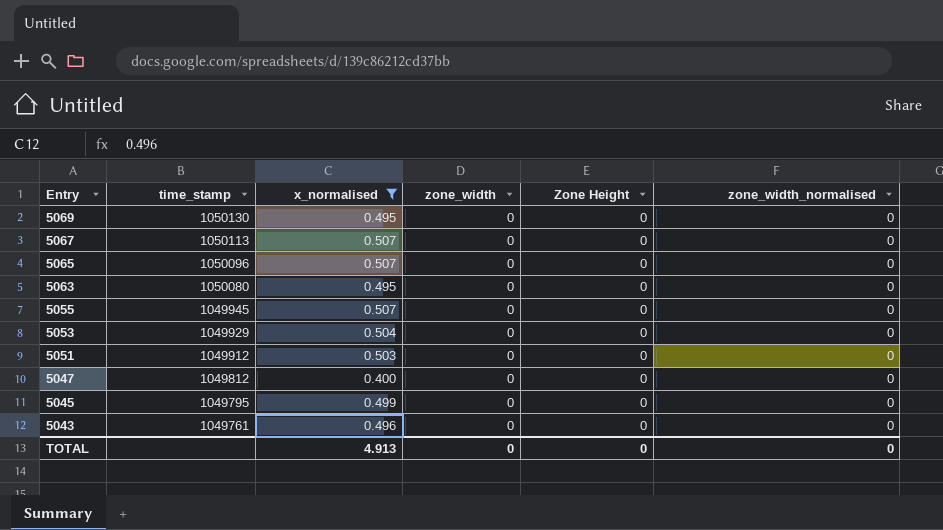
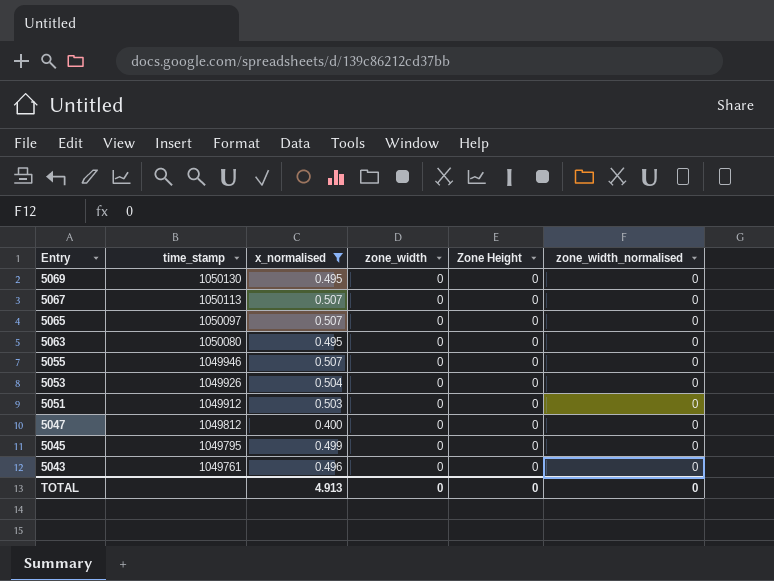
5065 | time_stamp: 1050096 -> 1050097
5055 | time_stamp: 1049945 -> 1049946
5053 | time_stamp: 1049929 -> 1049926

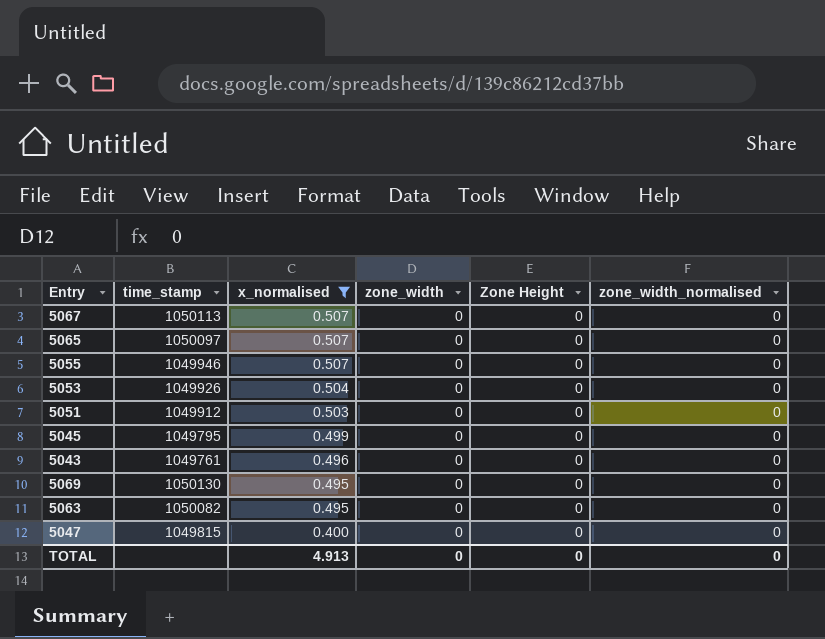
row order: Entry descending -> x_normalised descending
5063 | time_stamp: 1050080 -> 1050082
5047 | time_stamp: 1049812 -> 1049815

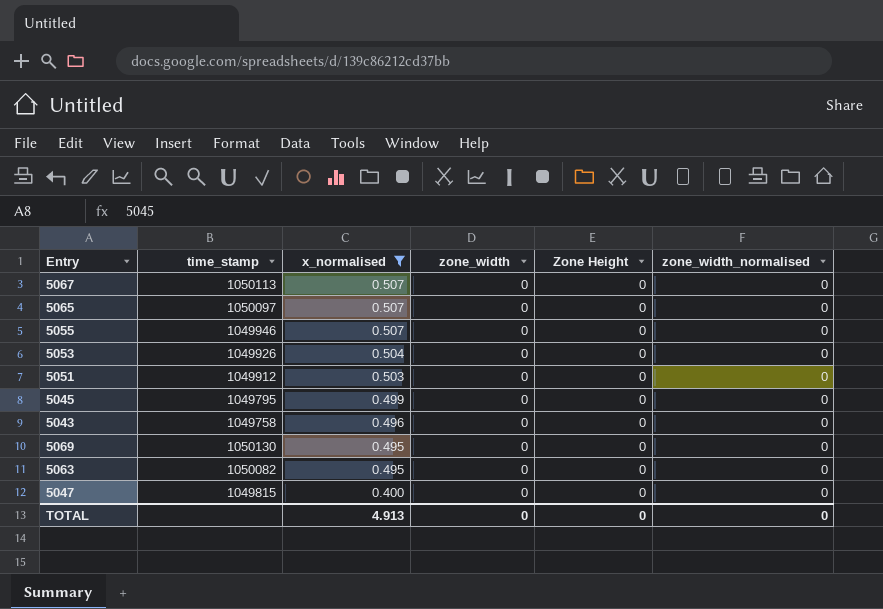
5043 | time_stamp: 1049761 -> 1049758

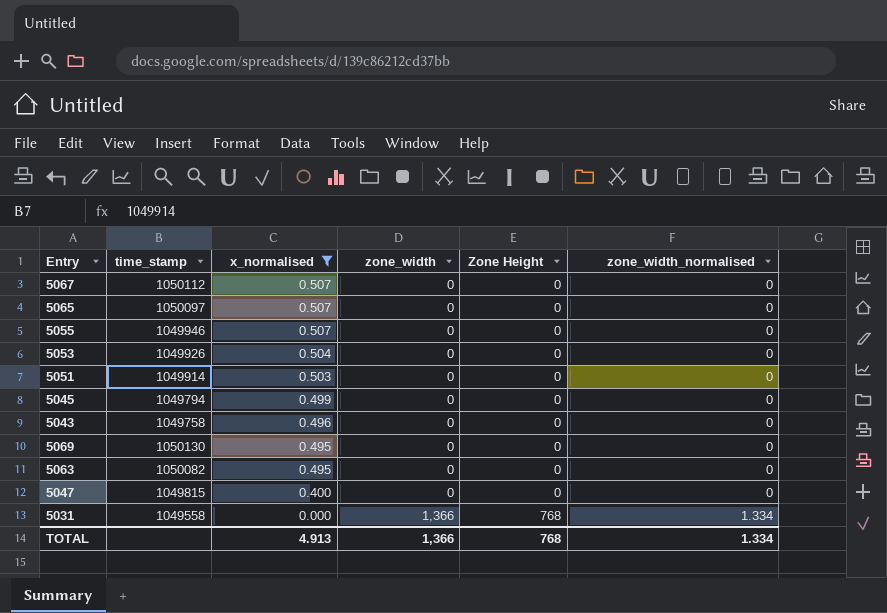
5067 | time_stamp: 1050113 -> 1050112
5051 | time_stamp: 1049912 -> 1049914
5045 | time_stamp: 1049795 -> 1049794
row 5031: none -> 1049558 | 0.000 | 1,366 | 768 | 1.334
TOTAL | zone_width: 0 -> 1,366
TOTAL | Zone Height: 0 -> 768
TOTAL | zone_width_normalised: 0 -> 1.334

